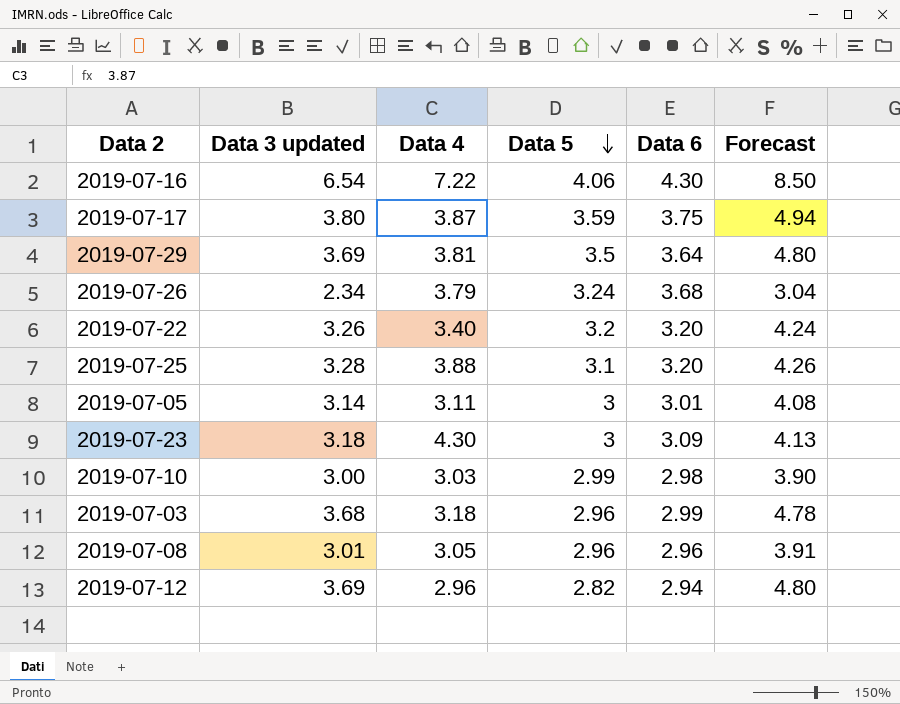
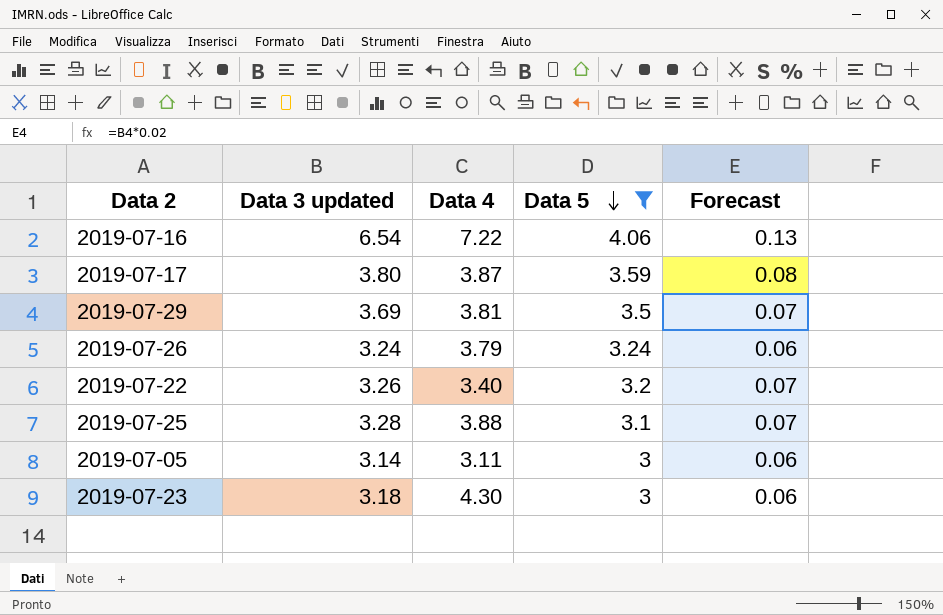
filter: none -> Data 5 >= 3
column Data 6 | position: 5 -> none
column Forecast | formula: [Data 3 updated] * 1.3 -> [Data 3 updated] * 0.02
2019-07-26 | Data 3 updated: 2.34 -> 3.24

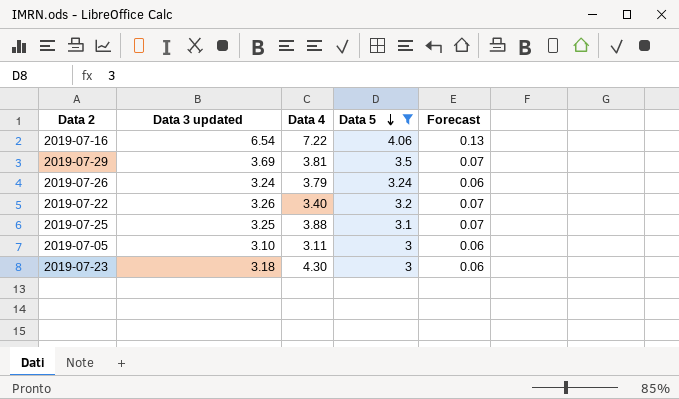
row 2019-07-17: 3.80 | 3.87 | 3.59 | 0.08 -> none
2019-07-25 | Data 3 updated: 3.28 -> 3.25
2019-07-05 | Data 3 updated: 3.14 -> 3.10

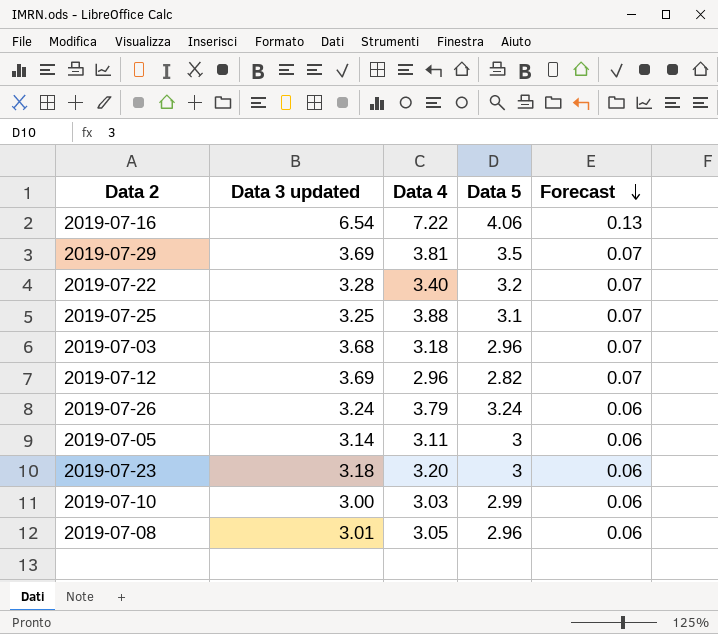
filter: Data 5 >= 3 -> none
row order: Data 5 descending -> Forecast descending
2019-07-22 | Data 3 updated: 3.26 -> 3.28
2019-07-05 | Data 3 updated: 3.10 -> 3.14
2019-07-23 | Data 4: 4.30 -> 3.20

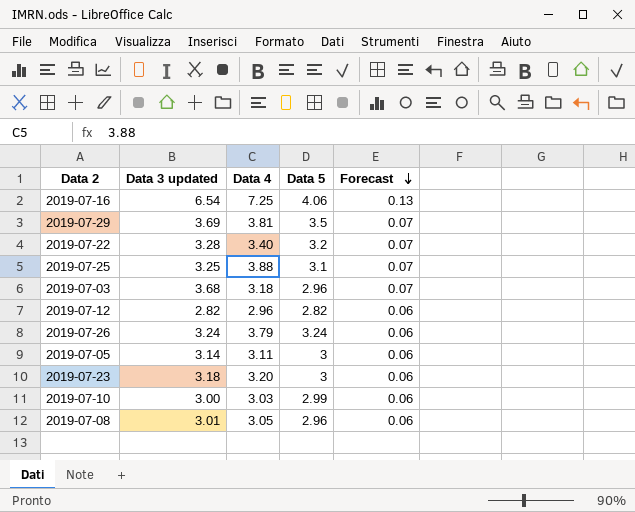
2019-07-16 | Data 4: 7.22 -> 7.25
2019-07-12 | Data 3 updated: 3.69 -> 2.82
2019-07-12 | Forecast: 0.07 -> 0.06

